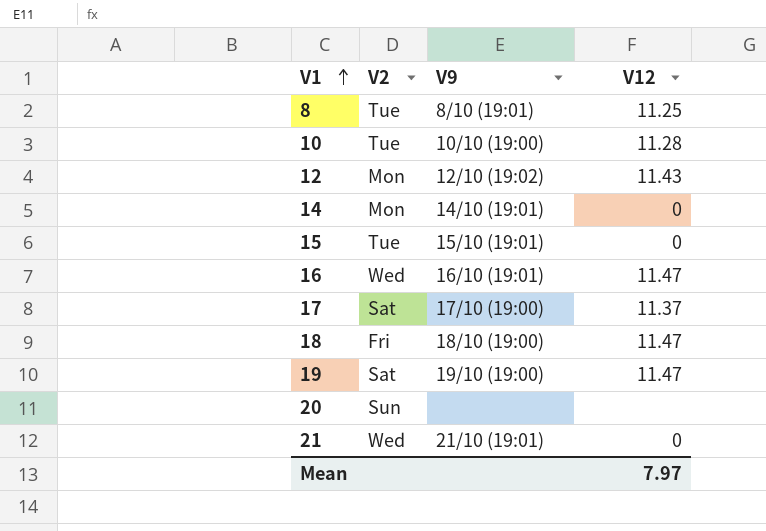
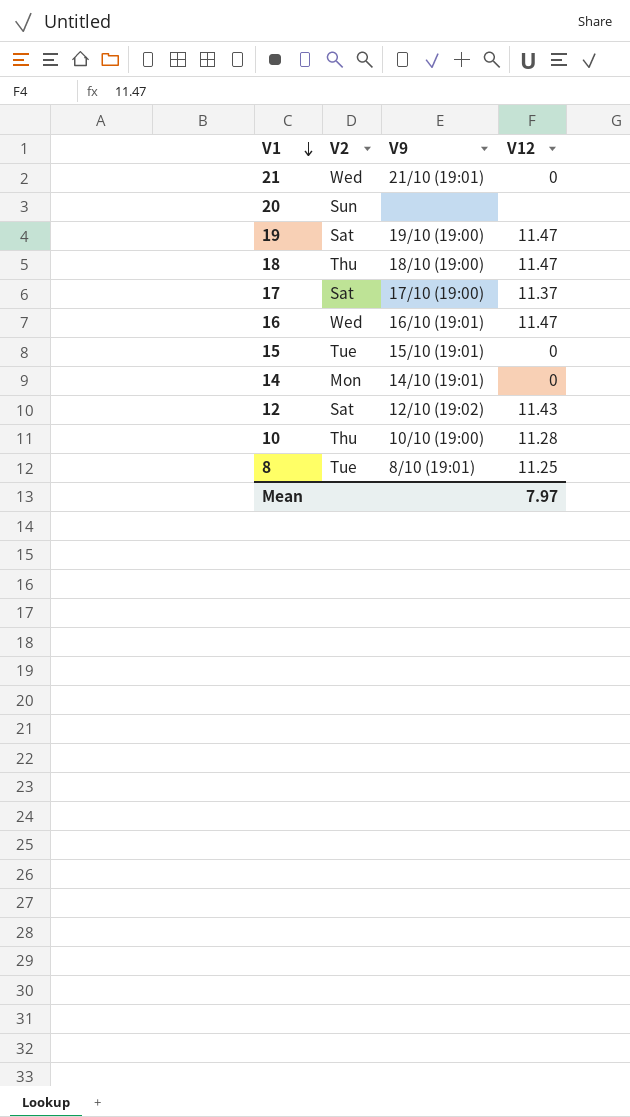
row order: V1 ascending -> V1 descending
18 | V2: Fri -> Thu
12 | V2: Mon -> Sat
10 | V2: Tue -> Thu

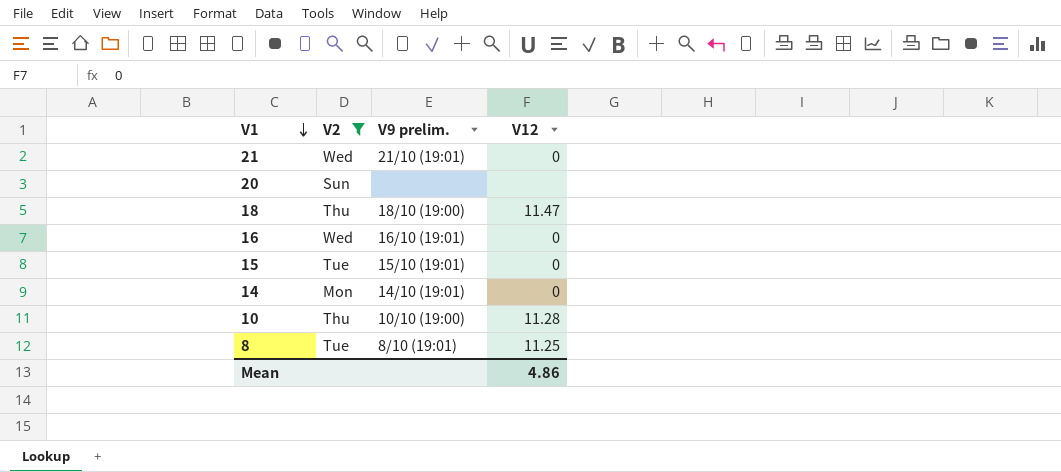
filter: none -> V2 != Sat
column name: V9 -> V9 prelim.
16 | V12: 11.47 -> 0
Mean | V12: 7.97 -> 4.86

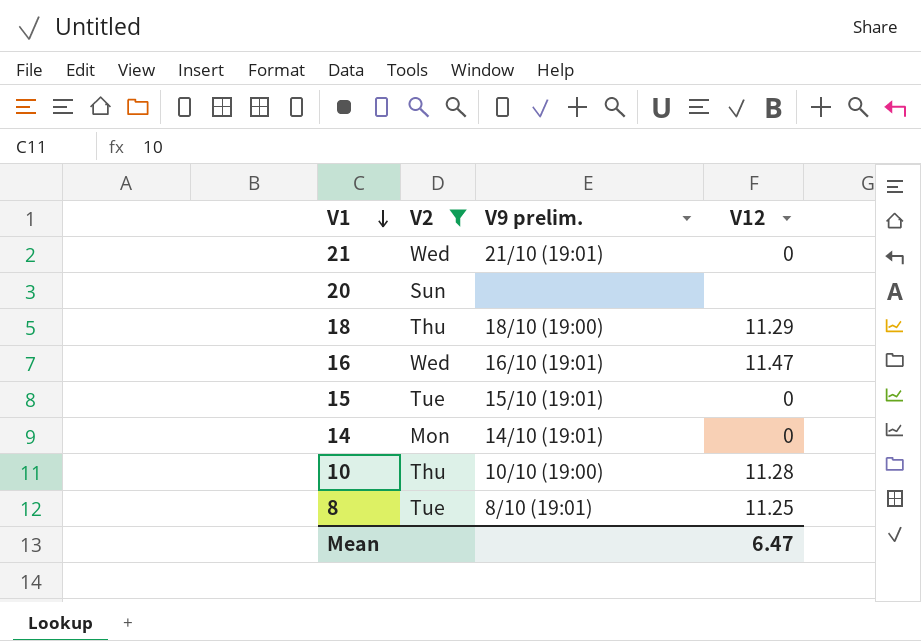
18 | V12: 11.47 -> 11.29
16 | V12: 0 -> 11.47
Mean | V12: 4.86 -> 6.47

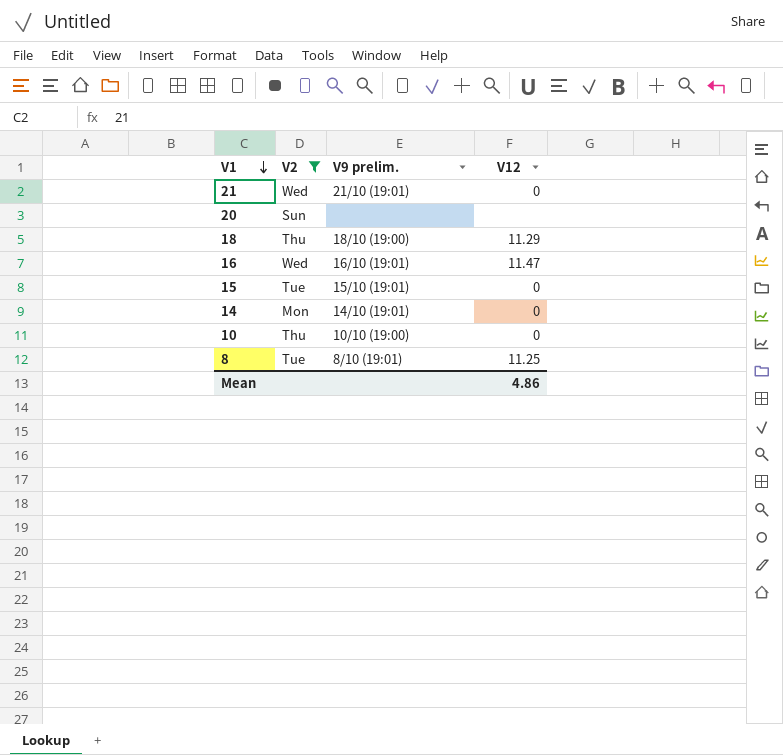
10 | V12: 11.28 -> 0
Mean | V12: 6.47 -> 4.86

